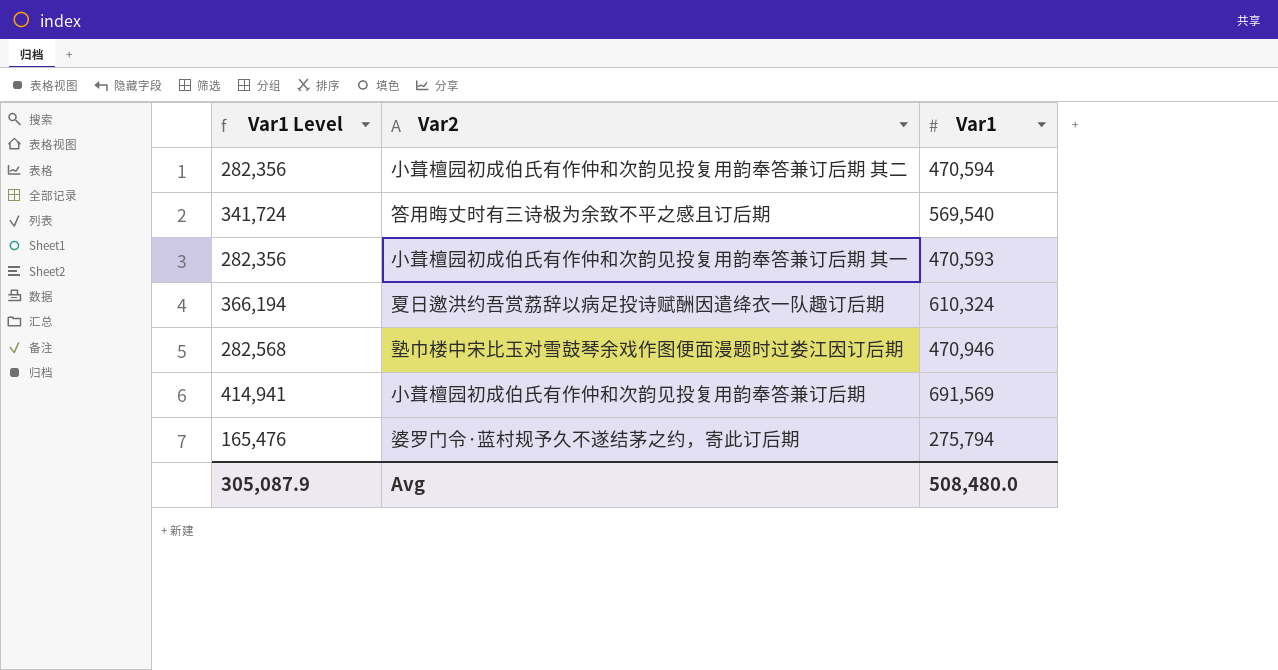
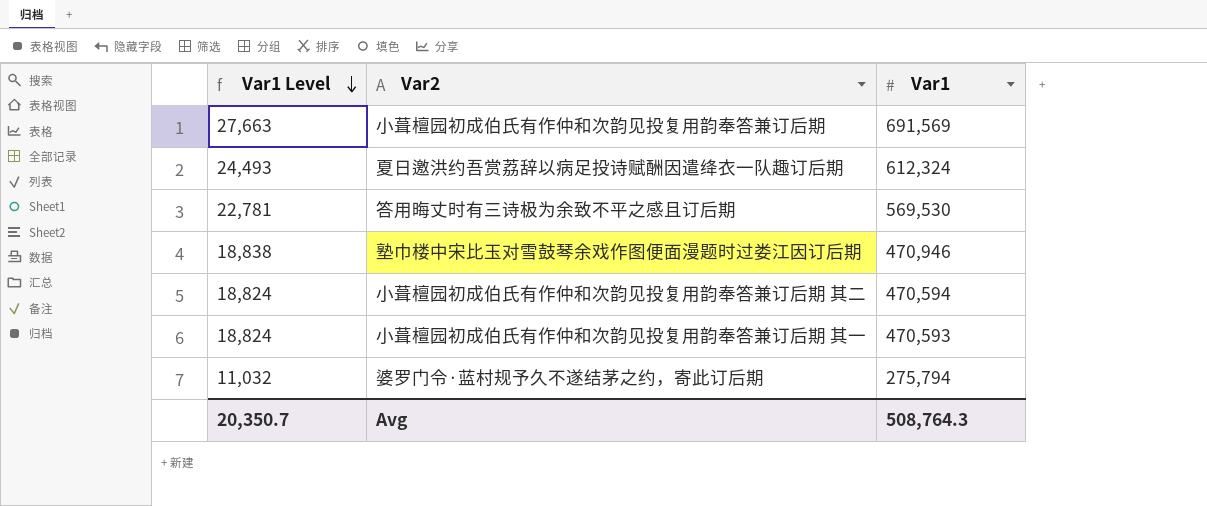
row order: none -> Var1 Level descending
column Var1 Level | formula: [Var1] * 0.6 -> [Var1] * 0.04
夏日邀洪约吾赏荔辞以病足投诗赋酬因遣绛衣一队趣订后期 | Var1: 610,324 -> 612,324
答用晦丈时有三诗极为余致不平之感且订后期 | Var1: 569,540 -> 569,530
Avg | Var1 Level: 305,087.9 -> 20,350.7
Avg | Var1: 508,480.0 -> 508,764.3

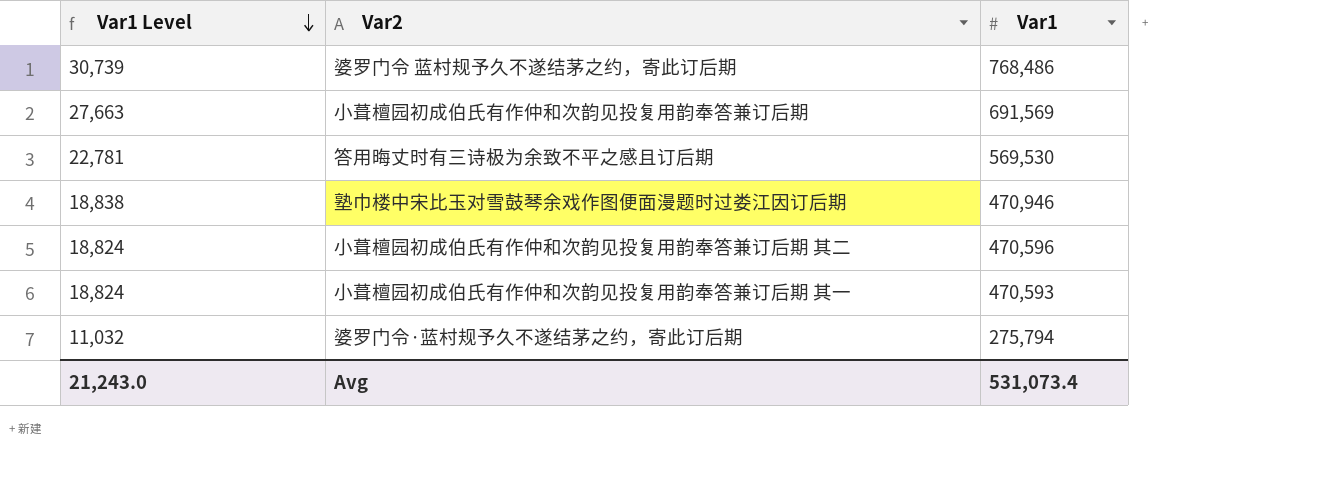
row 夏日邀洪约吾赏荔辞以病足投诗赋酬因遣绛衣一队趣订后期: 24,493 | 612,324 -> none
row 婆罗门令 蓝村规予久不遂结茅之约，寄此订后期: none -> 30,739 | 768,486
小葺檀园初成伯氏有作仲和次韵见投复用韵奉答兼订后期 其二 | Var1: 470,594 -> 470,596
Avg | Var1 Level: 20,350.7 -> 21,243.0
Avg | Var1: 508,764.3 -> 531,073.4

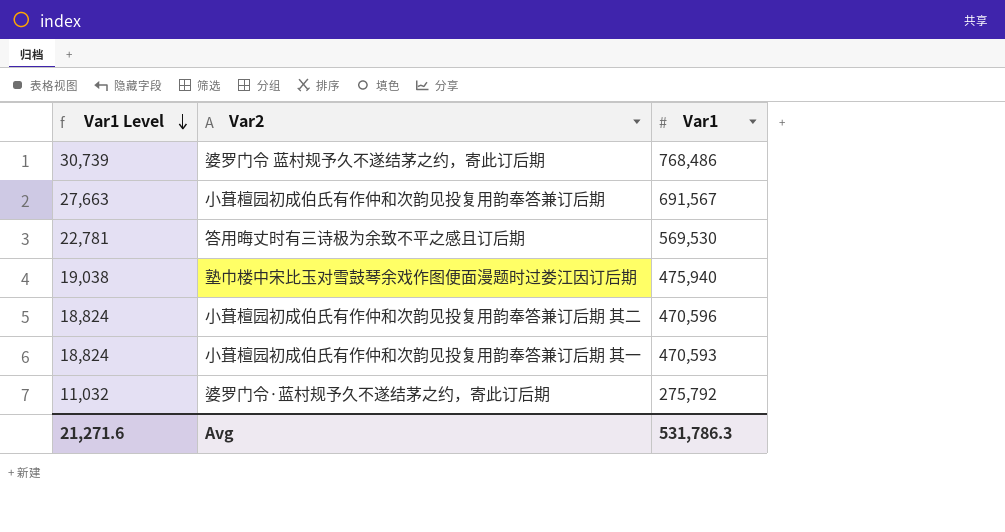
小葺檀园初成伯氏有作仲和次韵见投复用韵奉答兼订后期 | Var1: 691,569 -> 691,567
塾巾楼中宋比玉对雪鼓琴余戏作图便面漫题时过娄江因订后期 | Var1 Level: 18,838 -> 19,038
塾巾楼中宋比玉对雪鼓琴余戏作图便面漫题时过娄江因订后期 | Var1: 470,946 -> 475,940
婆罗门令·蓝村规予久不遂结茅之约，寄此订后期 | Var1: 275,794 -> 275,792
Avg | Var1 Level: 21,243.0 -> 21,271.6
Avg | Var1: 531,073.4 -> 531,786.3

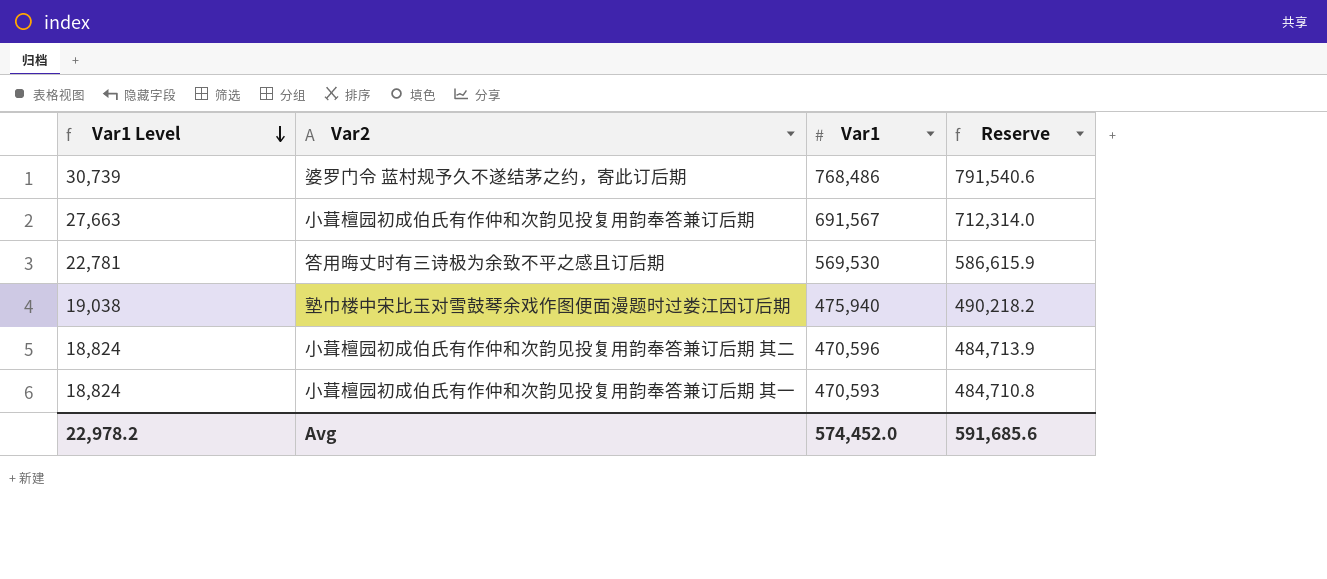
column Reserve | formula: none -> [Var1] * 1.03
row 婆罗门令·蓝村规予久不遂结茅之约，寄此订后期: 11,032 | 275,792 -> none
Avg | Var1 Level: 21,271.6 -> 22,978.2
Avg | Var1: 531,786.3 -> 574,452.0

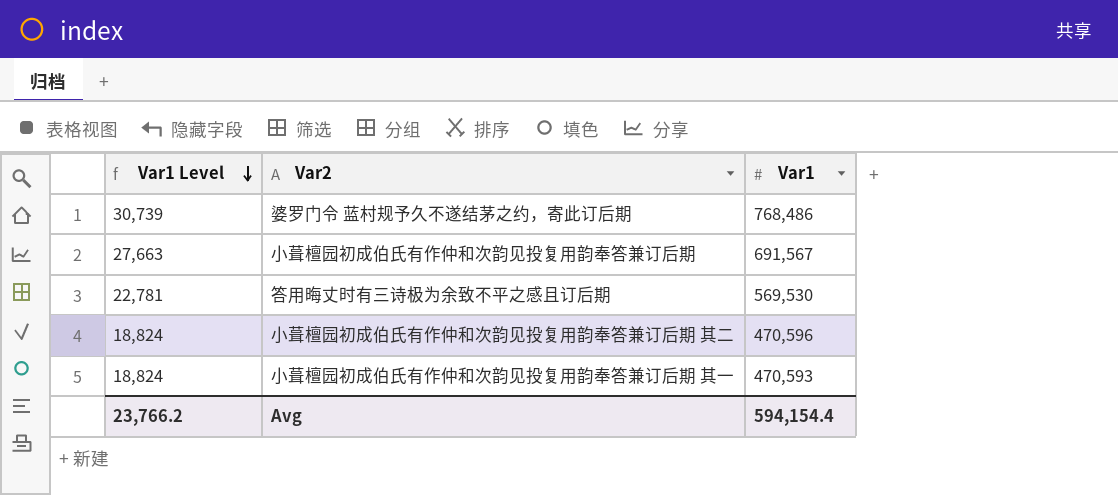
column Reserve | formula: [Var1] * 1.03 -> none
row 塾巾楼中宋比玉对雪鼓琴余戏作图便面漫题时过娄江因订后期: 19,038 | 475,940 | 490,218.2 -> none
Avg | Var1 Level: 22,978.2 -> 23,766.2
Avg | Var1: 574,452.0 -> 594,154.4

